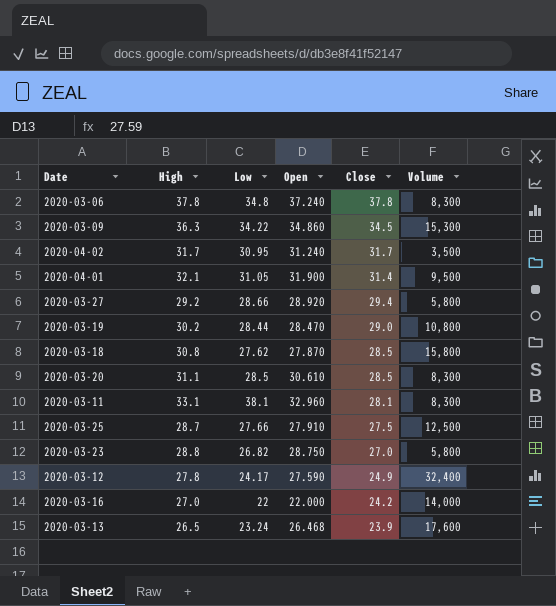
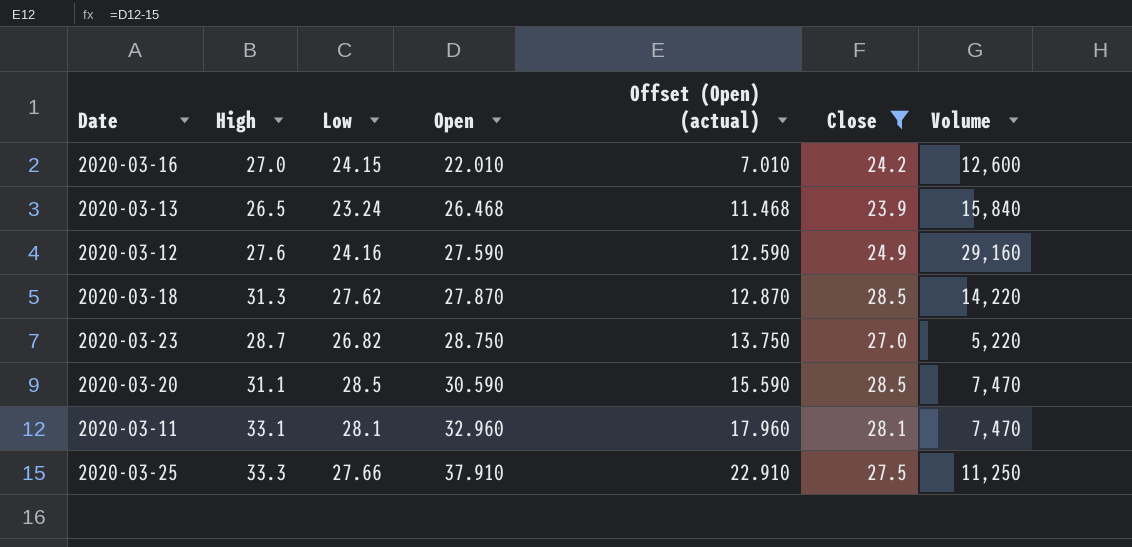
filter: none -> Close <= 28.5
row order: Close descending -> Open ascending
column Offset (Open) (actual) | formula: none -> [Open] - 15
2020-03-16 | Low: 22 -> 24.15
2020-03-16 | Open: 22.000 -> 22.010
2020-03-16 | Volume: 14,000 -> 12,600
2020-03-13 | Volume: 17,600 -> 15,840
2020-03-12 | High: 27.8 -> 27.6
2020-03-12 | Low: 24.17 -> 24.16
2020-03-12 | Volume: 32,400 -> 29,160
2020-03-18 | High: 30.8 -> 31.3
2020-03-18 | Volume: 15,800 -> 14,220
2020-03-23 | High: 28.8 -> 28.7
2020-03-23 | Volume: 5,800 -> 5,220
2020-03-20 | Open: 30.610 -> 30.590
2020-03-20 | Volume: 8,300 -> 7,470
2020-03-11 | Low: 38.1 -> 28.1
2020-03-11 | Volume: 8,300 -> 7,470
2020-03-25 | High: 28.7 -> 33.3
2020-03-25 | Open: 27.910 -> 37.910
2020-03-25 | Volume: 12,500 -> 11,250

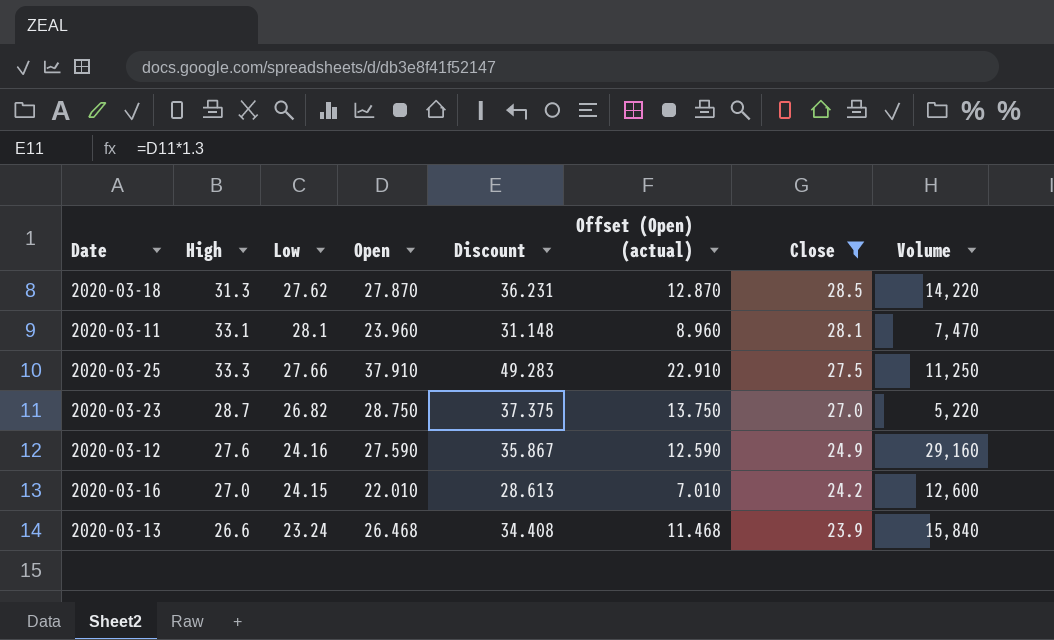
row order: Open ascending -> Close descending
column Discount | formula: none -> [Open] * 1.3
row 2020-03-20: 31.1 | 28.5 | 30.590 | 15.590 | 28.5 | 7,470 -> none
2020-03-11 | Open: 32.960 -> 23.960
2020-03-11 | Offset (Open) (actual): 17.960 -> 8.960
2020-03-13 | High: 26.5 -> 26.6

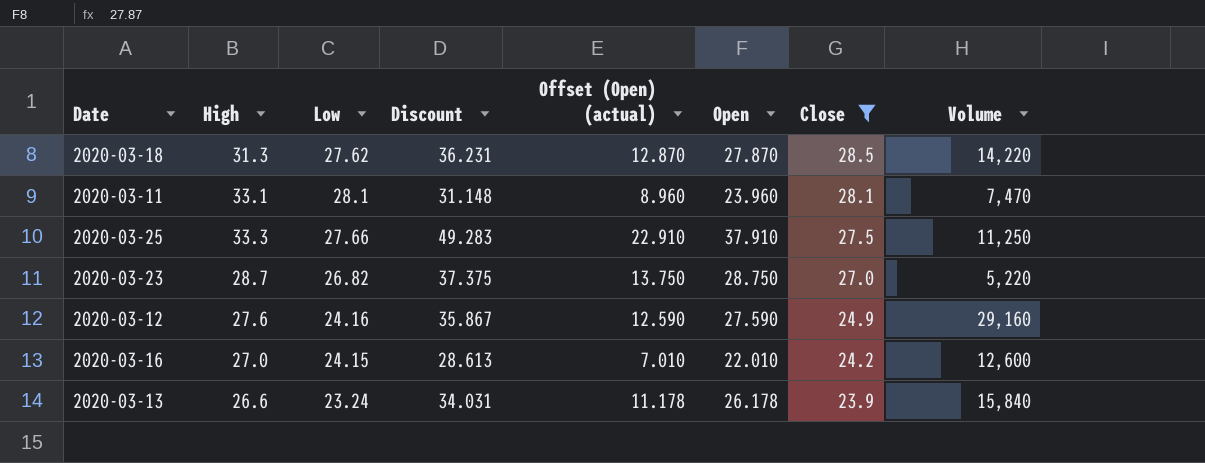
column Open | position: 4 -> 6
2020-03-13 | Discount: 34.408 -> 34.031
2020-03-13 | Offset (Open) (actual): 11.468 -> 11.178
2020-03-13 | Open: 26.468 -> 26.178

